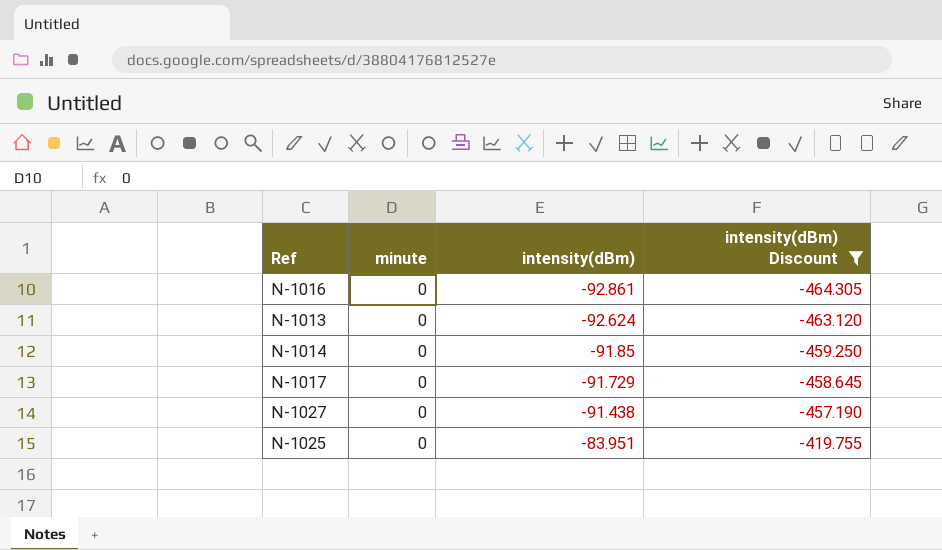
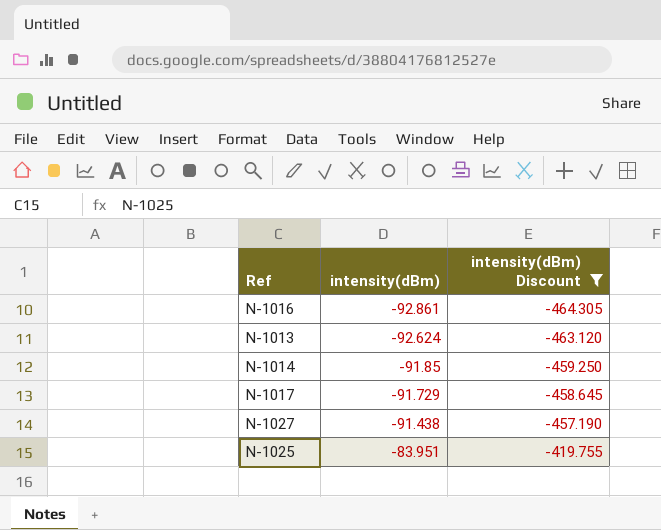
column minute | position: 2 -> none

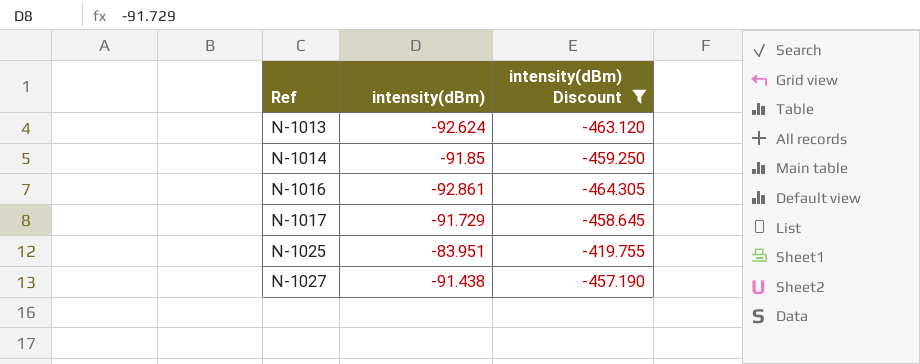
row order: intensity(dBm) ascending -> Ref ascending

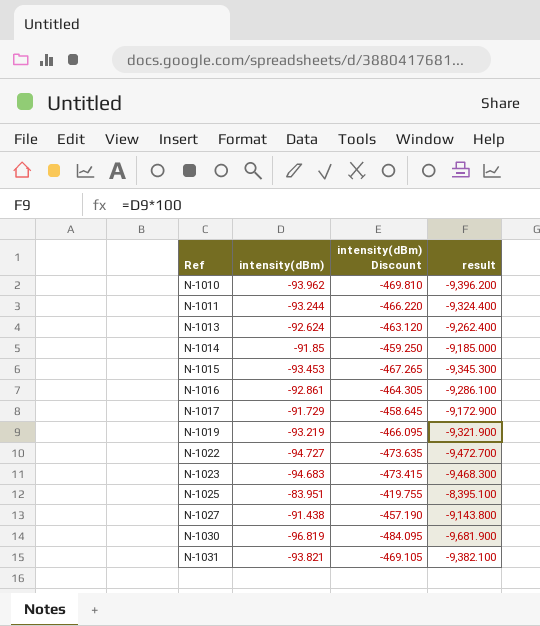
filter: intensity(dBm) Discount >= -464.305 -> none
column result | formula: none -> [intensity(dBm)] * 100

